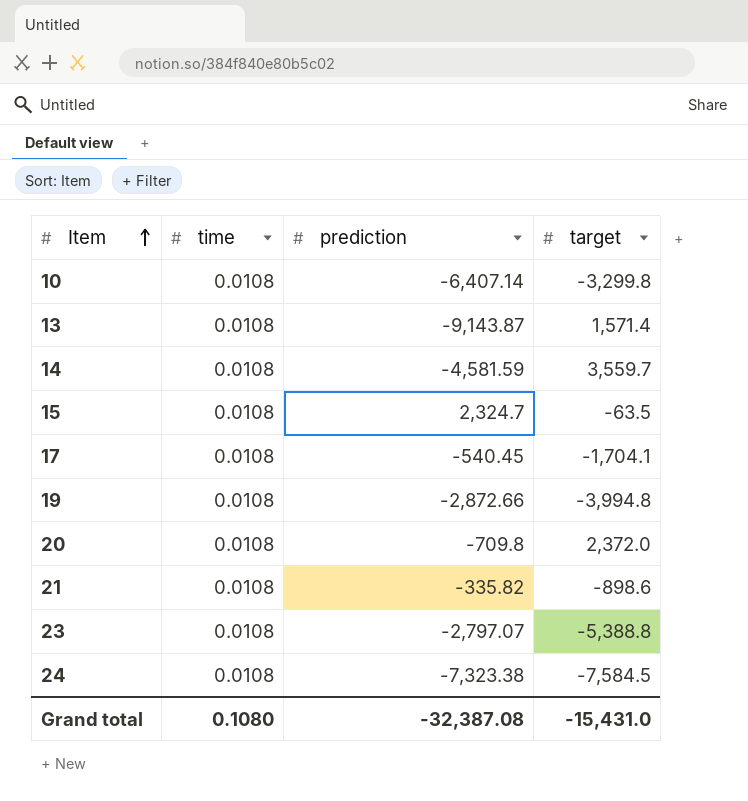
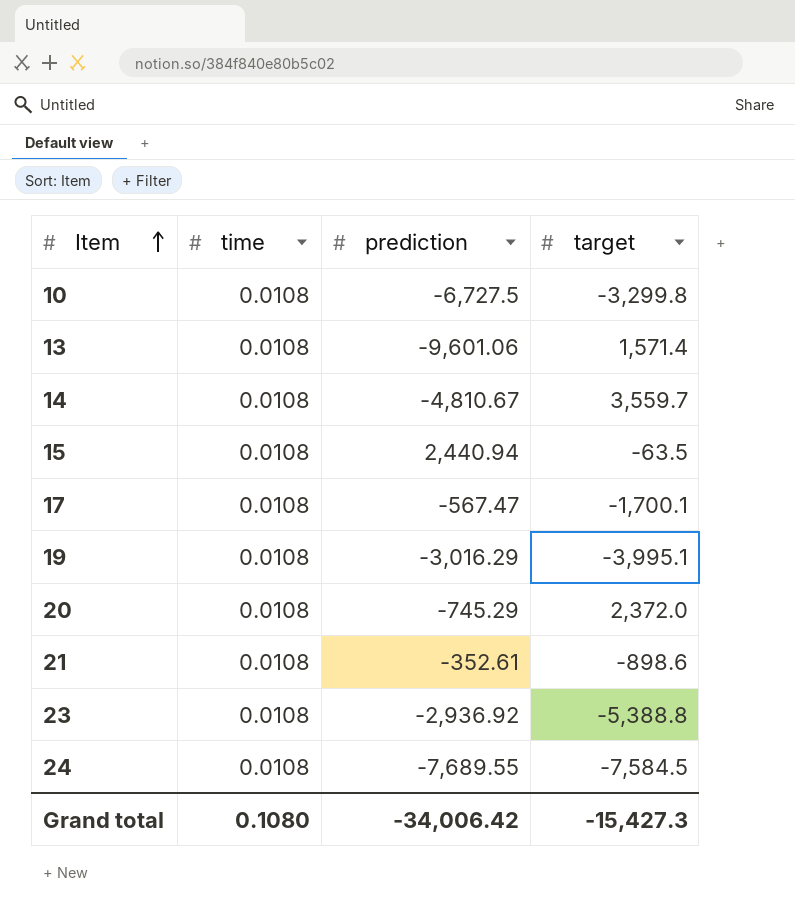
10 | prediction: -6,407.14 -> -6,727.5
13 | prediction: -9,143.87 -> -9,601.06
14 | prediction: -4,581.59 -> -4,810.67
15 | prediction: 2,324.7 -> 2,440.94
17 | prediction: -540.45 -> -567.47
17 | target: -1,704.1 -> -1,700.1
19 | prediction: -2,872.66 -> -3,016.29
19 | target: -3,994.8 -> -3,995.1
20 | prediction: -709.8 -> -745.29
21 | prediction: -335.82 -> -352.61
23 | prediction: -2,797.07 -> -2,936.92
24 | prediction: -7,323.38 -> -7,689.55
Grand total | prediction: -32,387.08 -> -34,006.42
Grand total | target: -15,431.0 -> -15,427.3

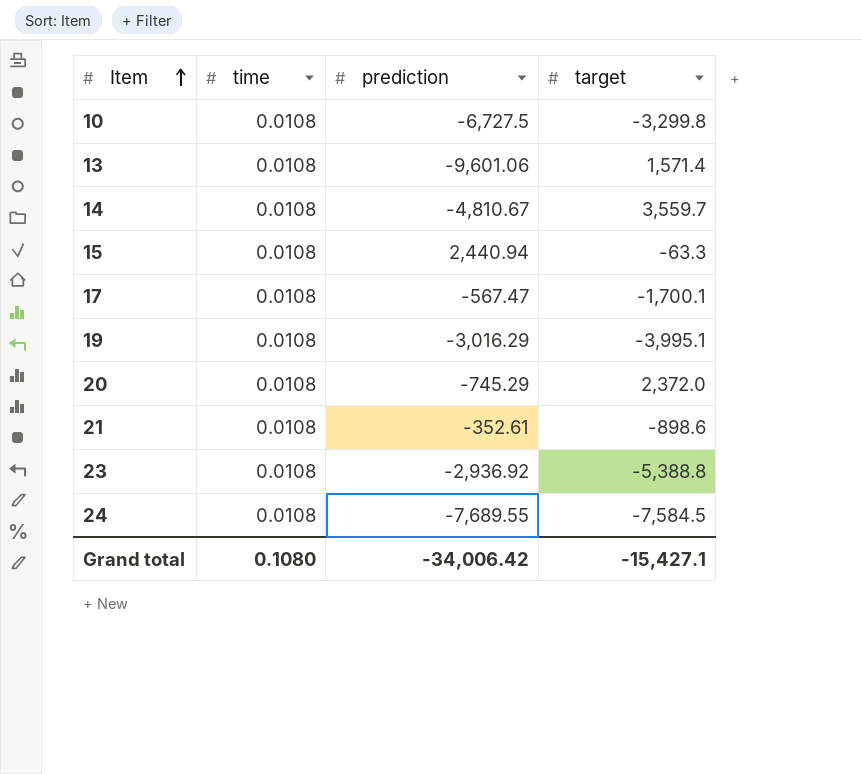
15 | target: -63.5 -> -63.3
Grand total | target: -15,427.3 -> -15,427.1

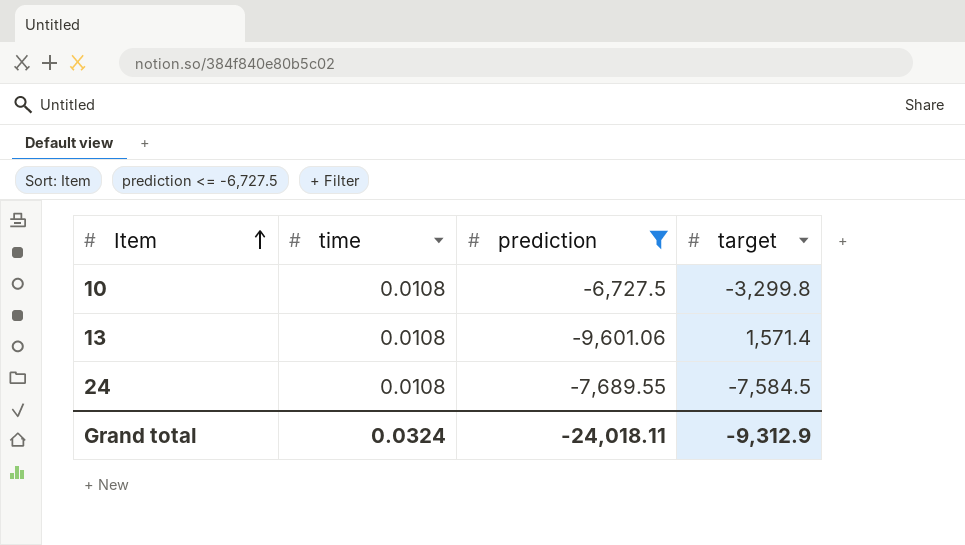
filter: none -> prediction <= -6,727.5
Grand total | time: 0.1080 -> 0.0324
Grand total | prediction: -34,006.42 -> -24,018.11
Grand total | target: -15,427.1 -> -9,312.9

